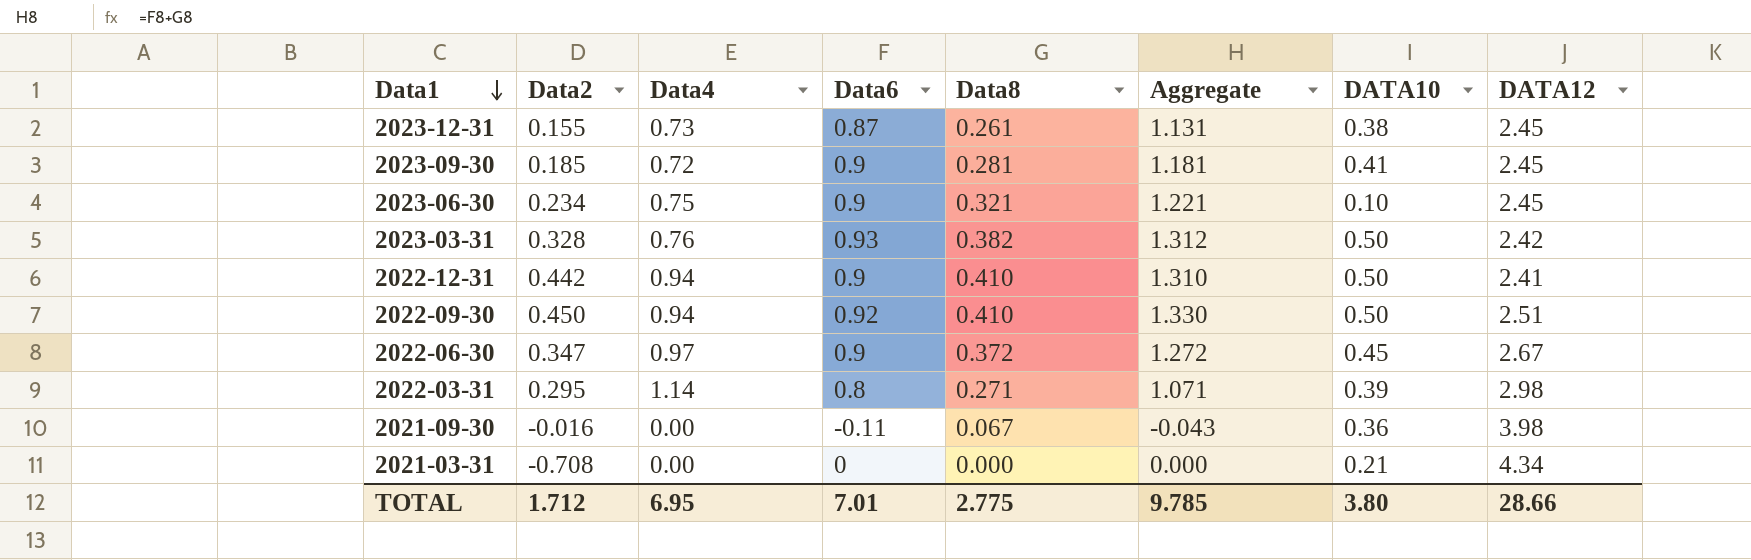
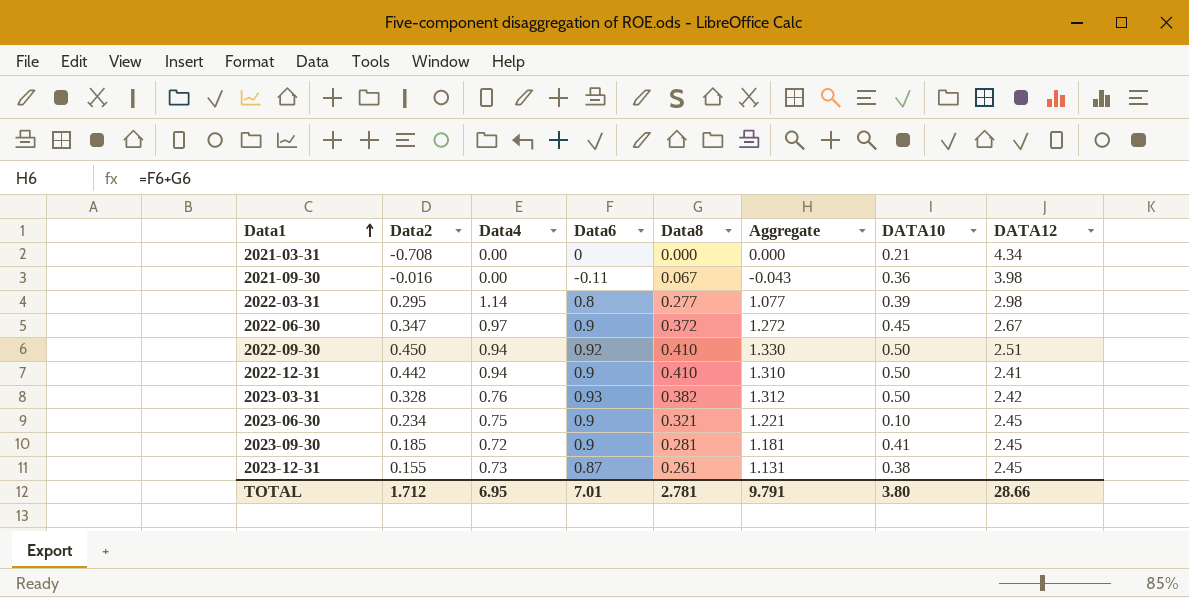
row order: Data1 descending -> Data1 ascending
2022-03-31 | Data8: 0.271 -> 0.277
2022-03-31 | Aggregate: 1.071 -> 1.077
TOTAL | Data8: 2.775 -> 2.781
TOTAL | Aggregate: 9.785 -> 9.791

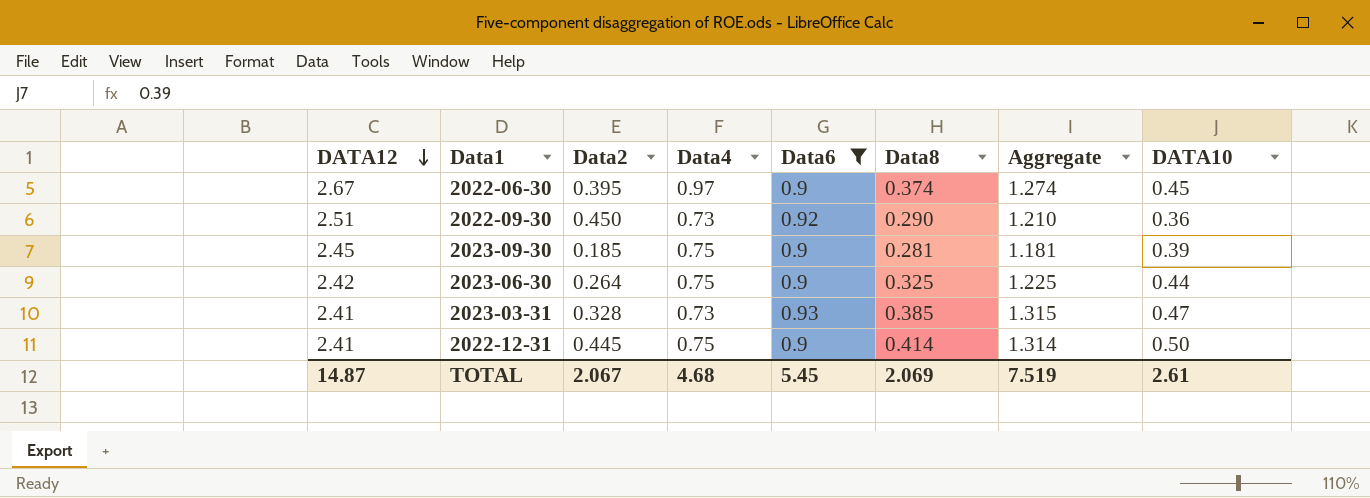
filter: none -> Data6 >= 0.9
row order: Data1 ascending -> DATA12 descending
column DATA12 | position: 8 -> 1
2022-06-30 | Data2: 0.347 -> 0.395
2022-06-30 | Data8: 0.372 -> 0.374
2022-06-30 | Aggregate: 1.272 -> 1.274
2022-09-30 | Data4: 0.94 -> 0.73
2022-09-30 | Data8: 0.410 -> 0.290
2022-09-30 | Aggregate: 1.330 -> 1.210
2022-09-30 | DATA10: 0.50 -> 0.36
2023-09-30 | Data4: 0.72 -> 0.75
2023-09-30 | DATA10: 0.41 -> 0.39
2023-06-30 | DATA12: 2.45 -> 2.42
2023-06-30 | Data2: 0.234 -> 0.264
2023-06-30 | Data8: 0.321 -> 0.325
2023-06-30 | Aggregate: 1.221 -> 1.225
2023-06-30 | DATA10: 0.10 -> 0.44
2023-03-31 | DATA12: 2.42 -> 2.41
2023-03-31 | Data4: 0.76 -> 0.73
2023-03-31 | Data8: 0.382 -> 0.385
2023-03-31 | Aggregate: 1.312 -> 1.315
2023-03-31 | DATA10: 0.50 -> 0.47
2022-12-31 | Data2: 0.442 -> 0.445
2022-12-31 | Data4: 0.94 -> 0.75
2022-12-31 | Data8: 0.410 -> 0.414
2022-12-31 | Aggregate: 1.310 -> 1.314
TOTAL | DATA12: 28.66 -> 14.87
TOTAL | Data2: 1.712 -> 2.067
TOTAL | Data4: 6.95 -> 4.68
TOTAL | Data6: 7.01 -> 5.45
TOTAL | Data8: 2.781 -> 2.069
TOTAL | Aggregate: 9.791 -> 7.519
TOTAL | DATA10: 3.80 -> 2.61

